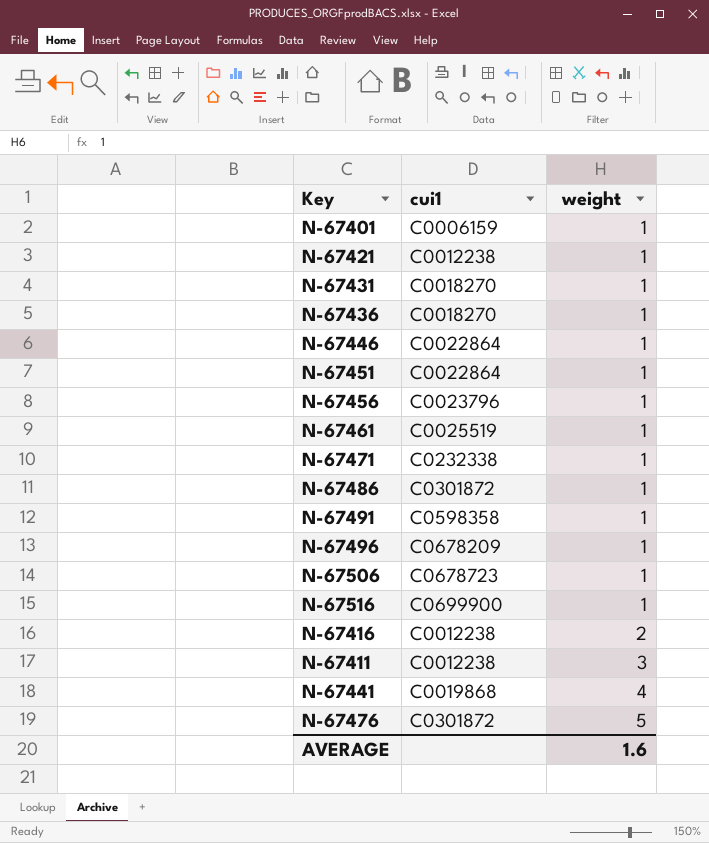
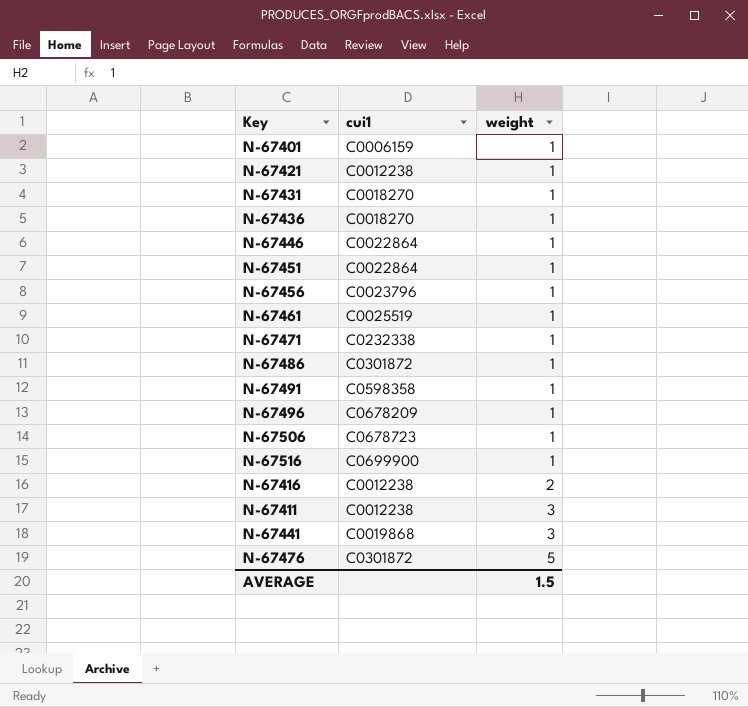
N-67441 | weight: 4 -> 3
AVERAGE | weight: 1.6 -> 1.5

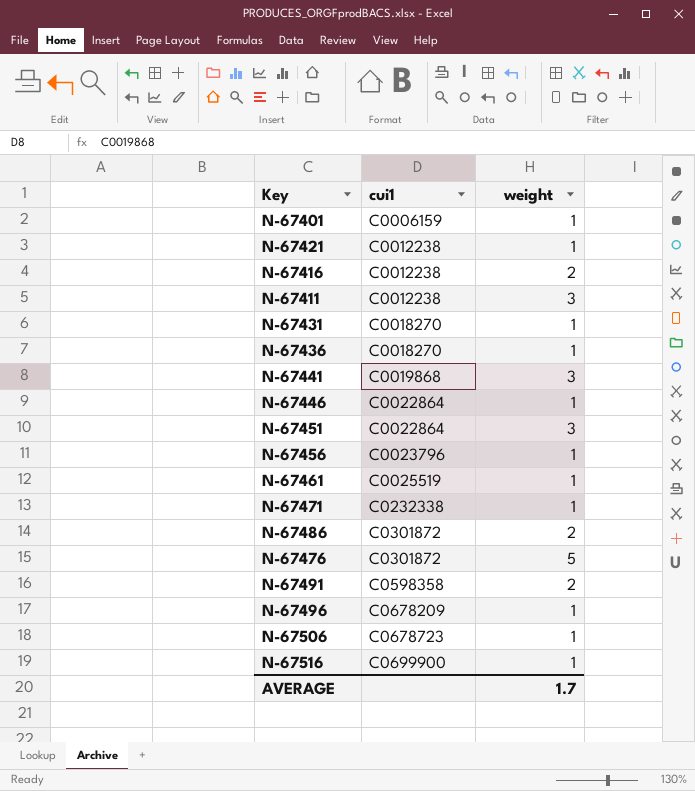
row order: weight ascending -> cui1 ascending
N-67451 | weight: 1 -> 3
N-67486 | weight: 1 -> 2
N-67491 | weight: 1 -> 2
AVERAGE | weight: 1.5 -> 1.7

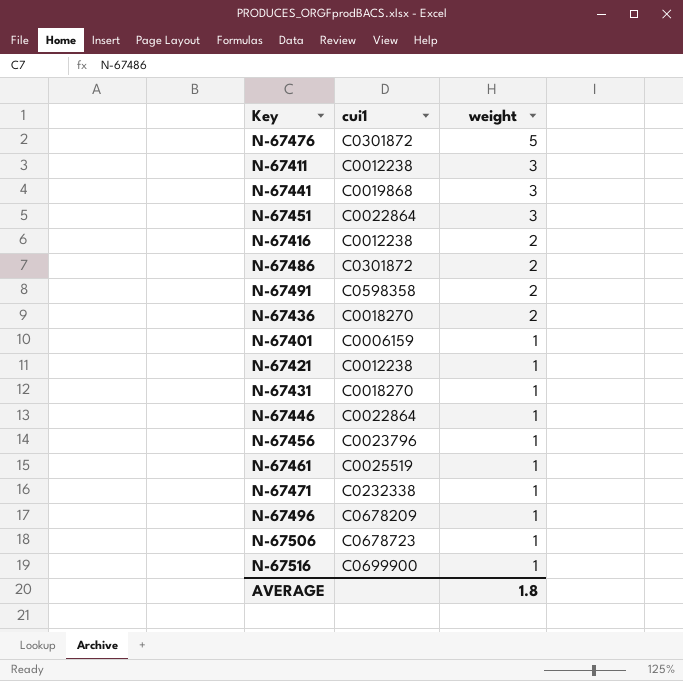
row order: cui1 ascending -> weight descending
N-67436 | weight: 1 -> 2
AVERAGE | weight: 1.7 -> 1.8

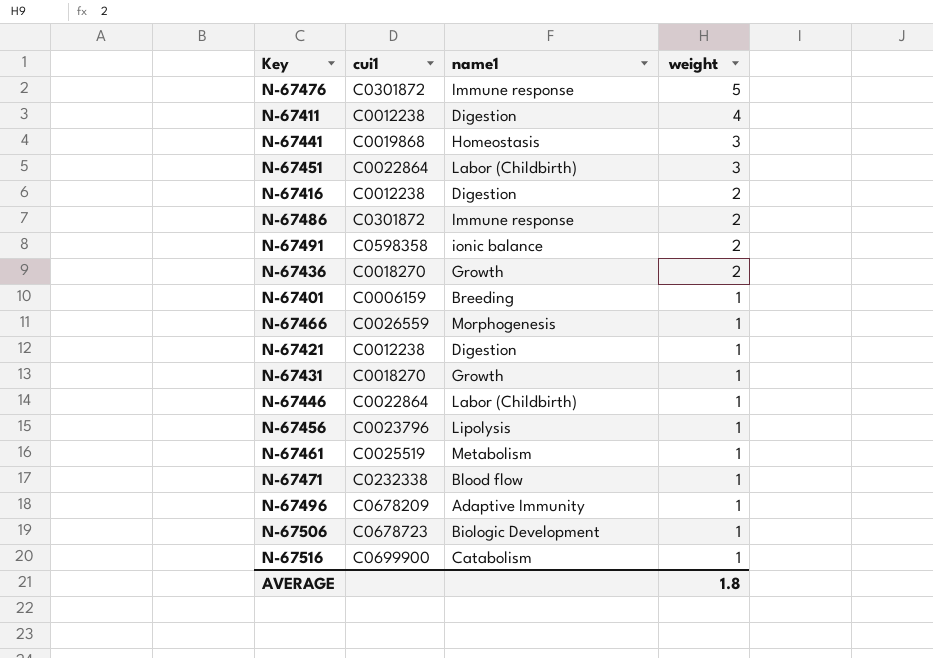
column name1 | position: none -> 3
N-67411 | weight: 3 -> 4
row N-67466: none -> C0026559 | Morphogenesis | 1

